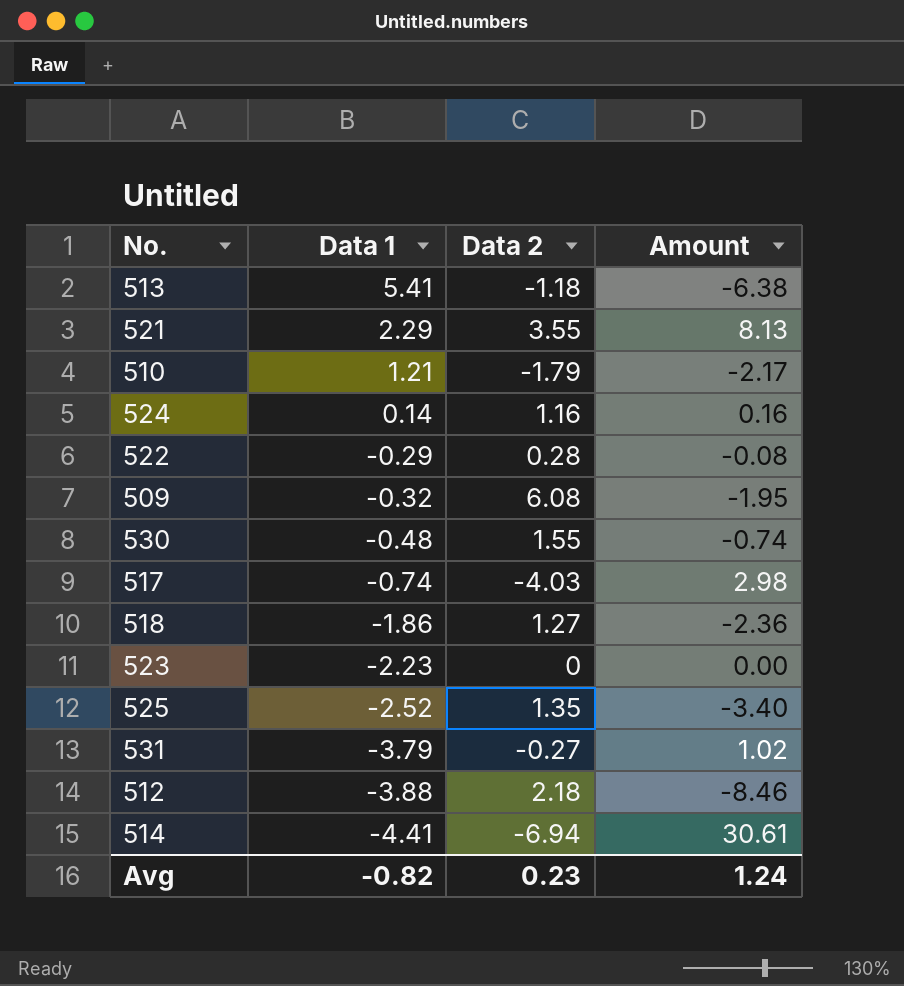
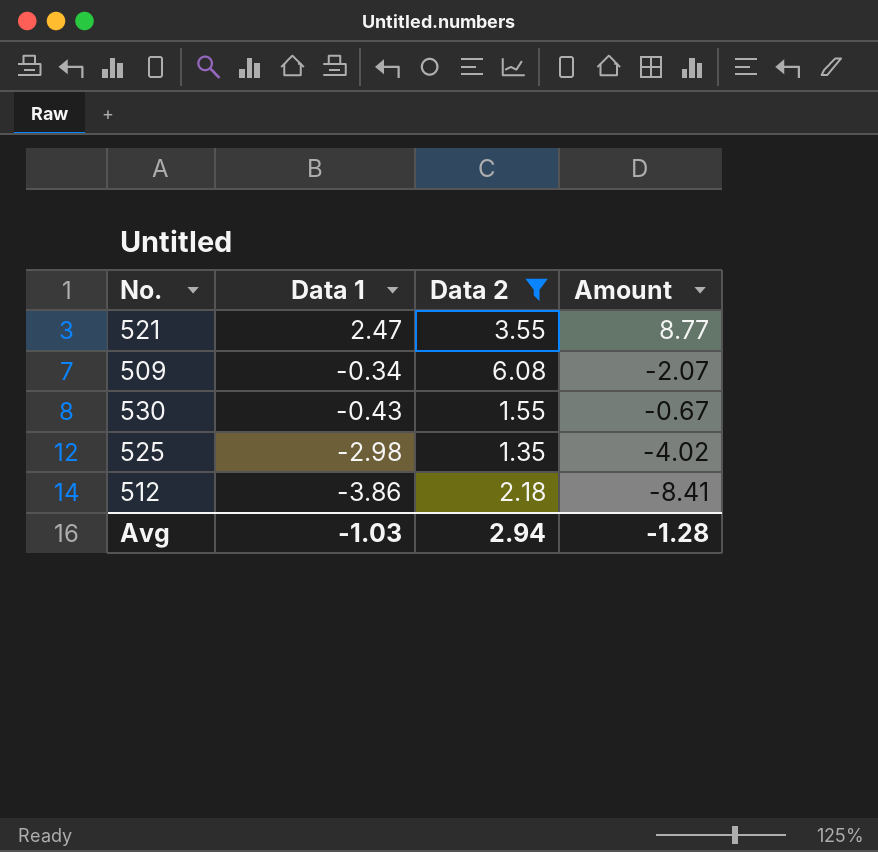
filter: none -> Data 2 >= 1.35
521 | Data 1: 2.29 -> 2.47
521 | Amount: 8.13 -> 8.77
509 | Data 1: -0.32 -> -0.34
509 | Amount: -1.95 -> -2.07
530 | Data 1: -0.48 -> -0.43
530 | Amount: -0.74 -> -0.67
525 | Data 1: -2.52 -> -2.98
525 | Amount: -3.40 -> -4.02
512 | Data 1: -3.88 -> -3.86
512 | Amount: -8.46 -> -8.41
Avg | Data 1: -0.82 -> -1.03
Avg | Data 2: 0.23 -> 2.94
Avg | Amount: 1.24 -> -1.28

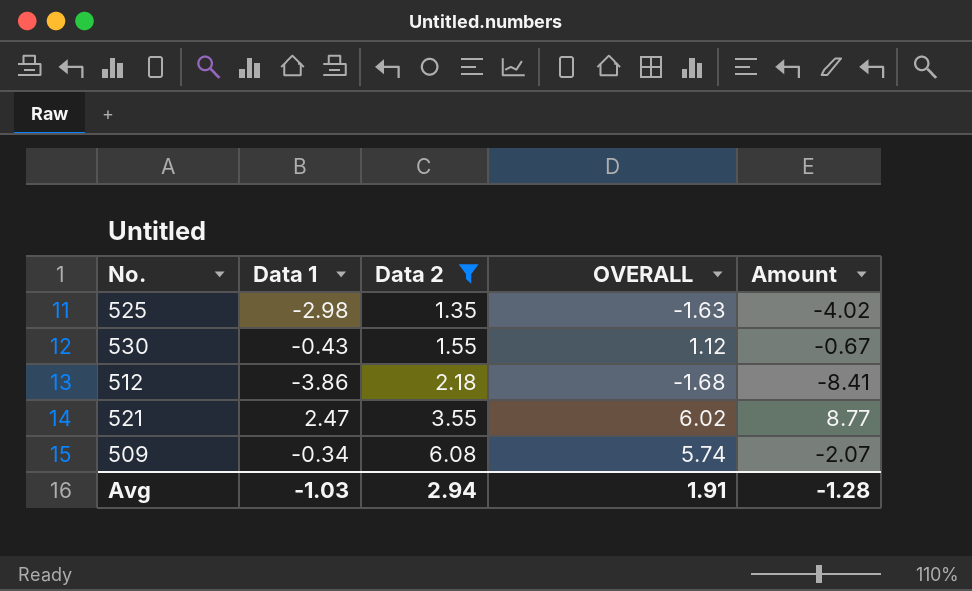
row order: Data 1 descending -> Data 2 ascending
column OVERALL | formula: none -> [Data 1] + [Data 2]

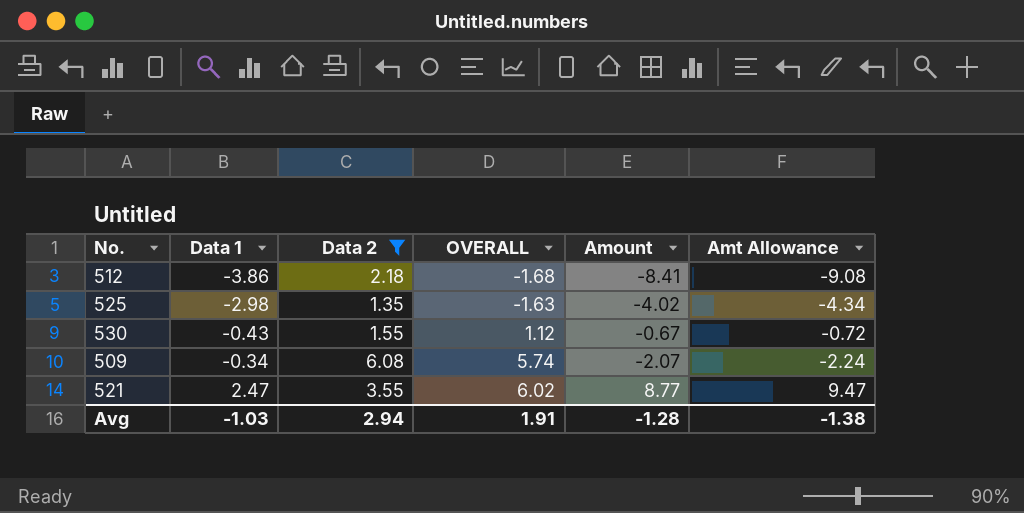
row order: Data 2 ascending -> Data 1 ascending
column Amt Allowance | formula: none -> [Amount] * 1.08

